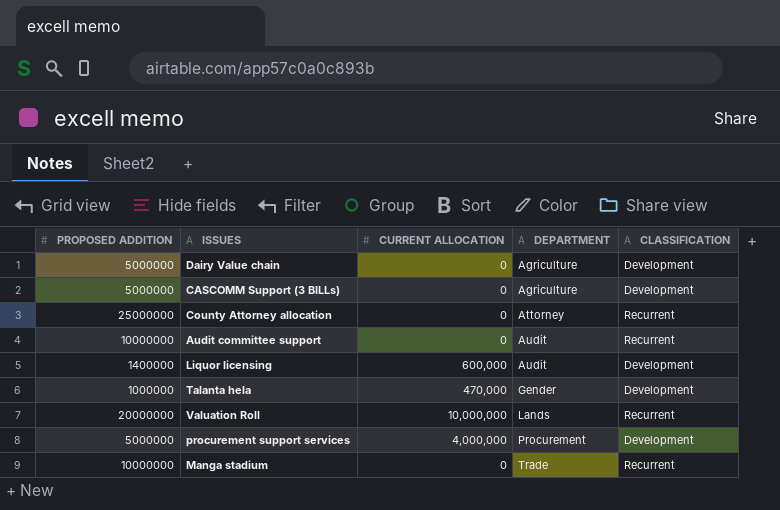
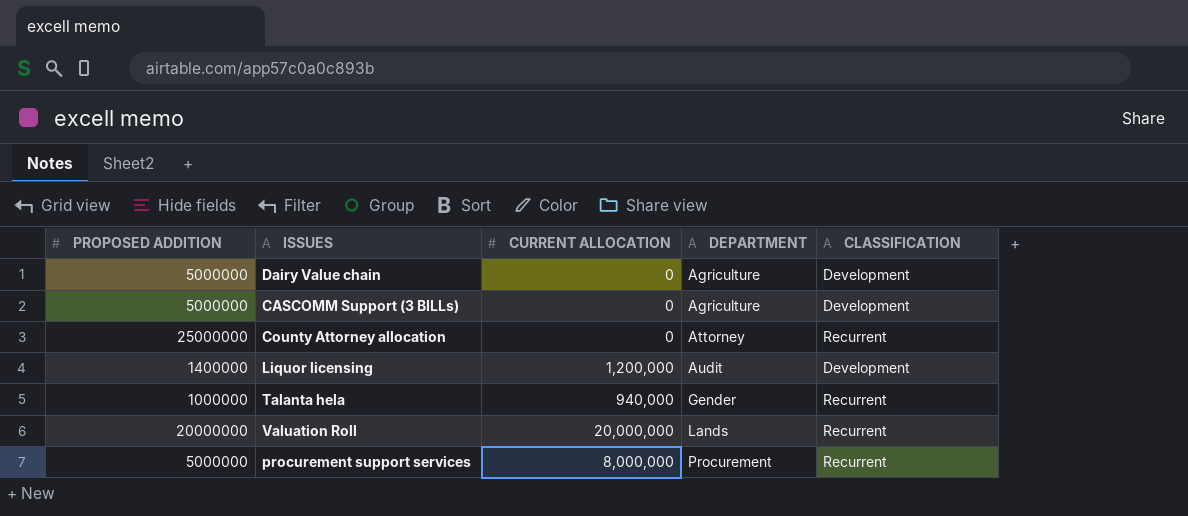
row Audit committee support: 10000000 | 0 | Audit | Recurrent -> none
row Manga stadium: 10000000 | 0 | Trade | Recurrent -> none
Liquor licensing | CURRENT ALLOCATION: 600,000 -> 1,200,000
Talanta hela | CURRENT ALLOCATION: 470,000 -> 940,000
Talanta hela | CLASSIFICATION: Development -> Recurrent
Valuation Roll | CURRENT ALLOCATION: 10,000,000 -> 20,000,000
procurement support services | CURRENT ALLOCATION: 4,000,000 -> 8,000,000
procurement support services | CLASSIFICATION: Development -> Recurrent

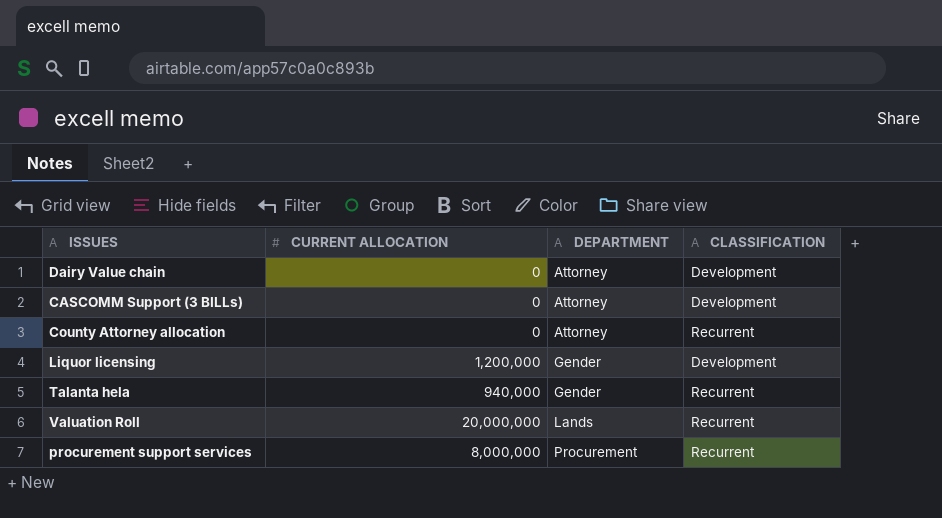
column PROPOSED ADDITION | position: 1 -> none
Dairy Value chain | DEPARTMENT: Agriculture -> Attorney
CASCOMM Support (3 BILLs) | DEPARTMENT: Agriculture -> Attorney
Liquor licensing | DEPARTMENT: Audit -> Gender

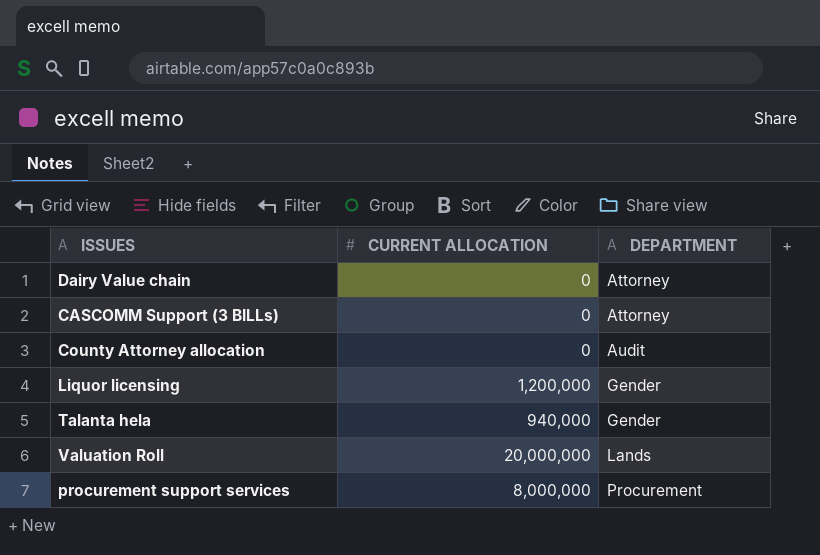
column CLASSIFICATION | position: 4 -> none
County Attorney allocation | DEPARTMENT: Attorney -> Audit

